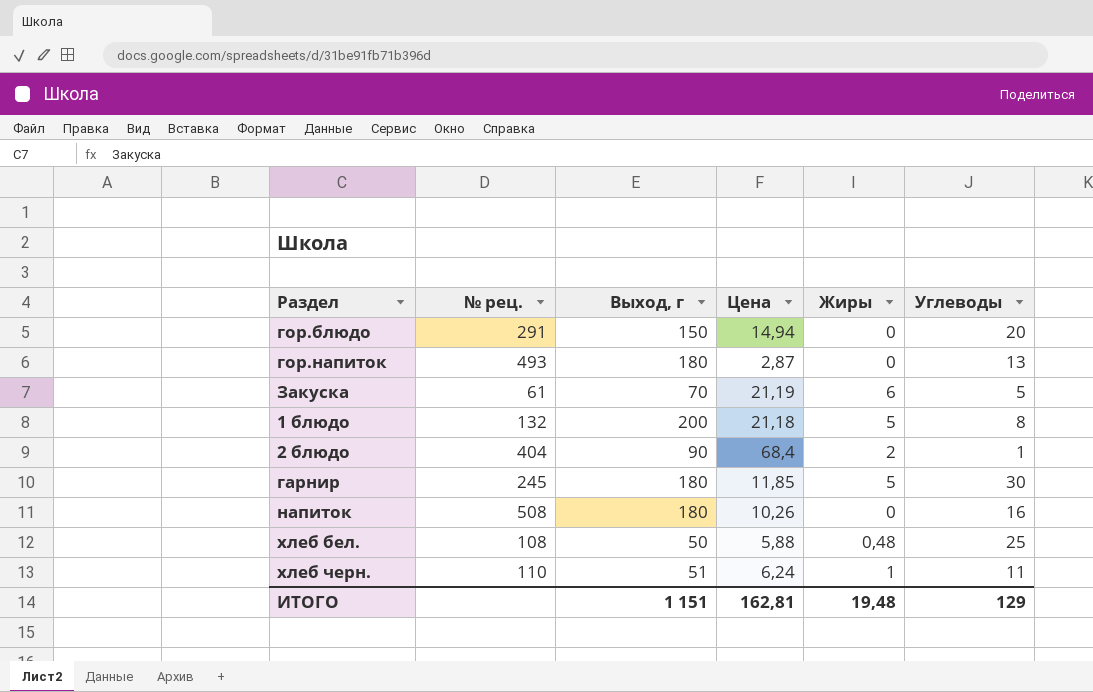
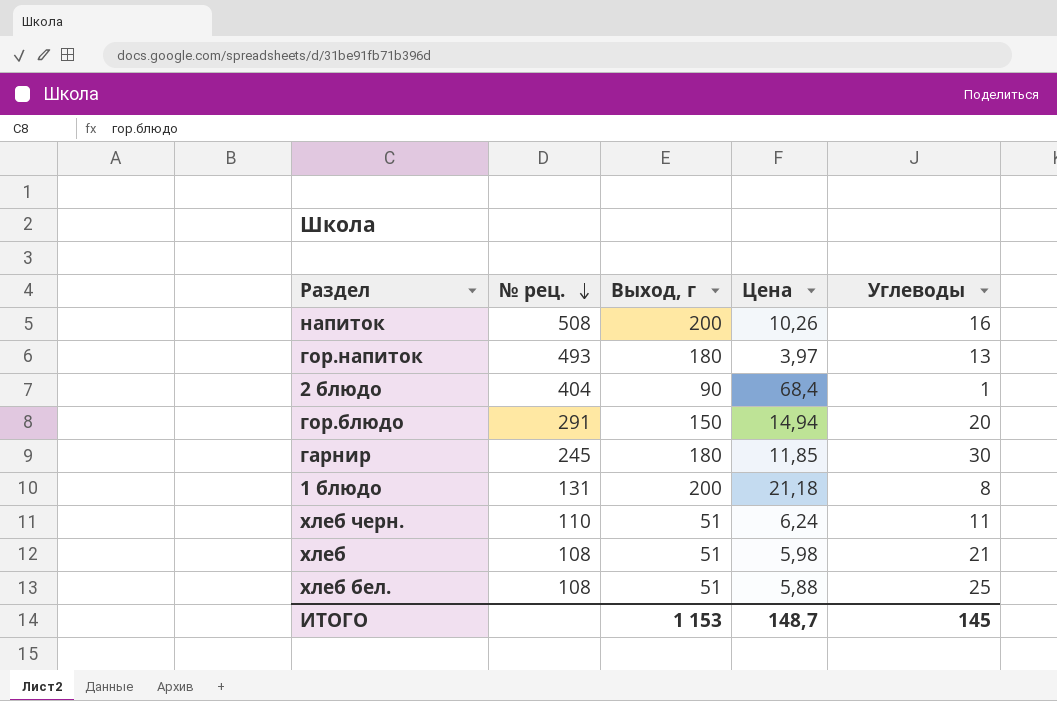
row order: none -> № рец. descending
column Жиры | position: 5 -> none
row Закуска: 61 | 70 | 21,19 | 6 | 5 -> none
напиток | Выход, г: 180 -> 200
гор.напиток | Цена: 2,87 -> 3,97
1 блюдо | № рец.: 132 -> 131
row хлеб: none -> 108 | 51 | 5,98 | 21
хлеб бел. | Выход, г: 50 -> 51
ИТОГО | Выход, г: 1 151 -> 1 153
ИТОГО | Цена: 162,81 -> 148,7
ИТОГО | Углеводы: 129 -> 145

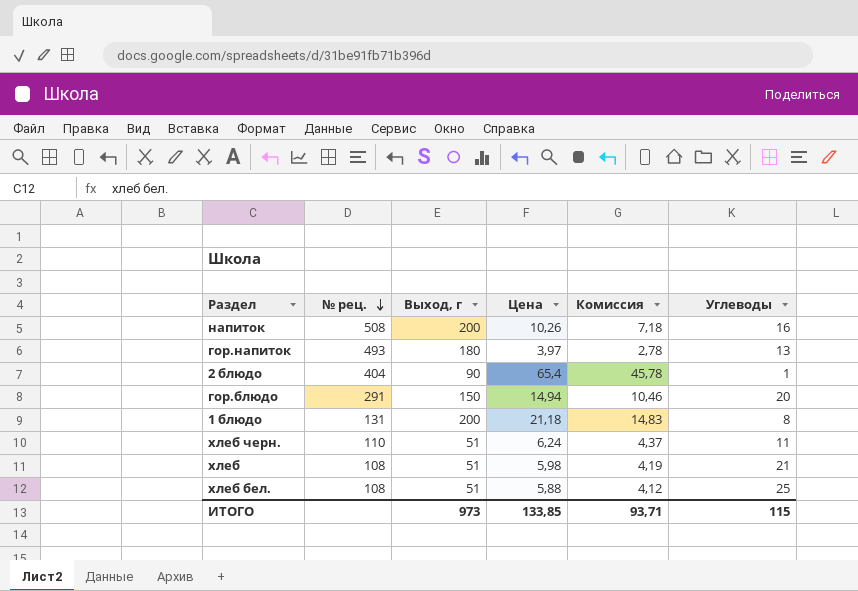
column Комиссия | formula: none -> [Цена] * 0,7
row гарнир: 245 | 180 | 11,85 | 30 -> none
2 блюдо | Цена: 68,4 -> 65,4
ИТОГО | Выход, г: 1 153 -> 973
ИТОГО | Цена: 148,7 -> 133,85
ИТОГО | Углеводы: 145 -> 115

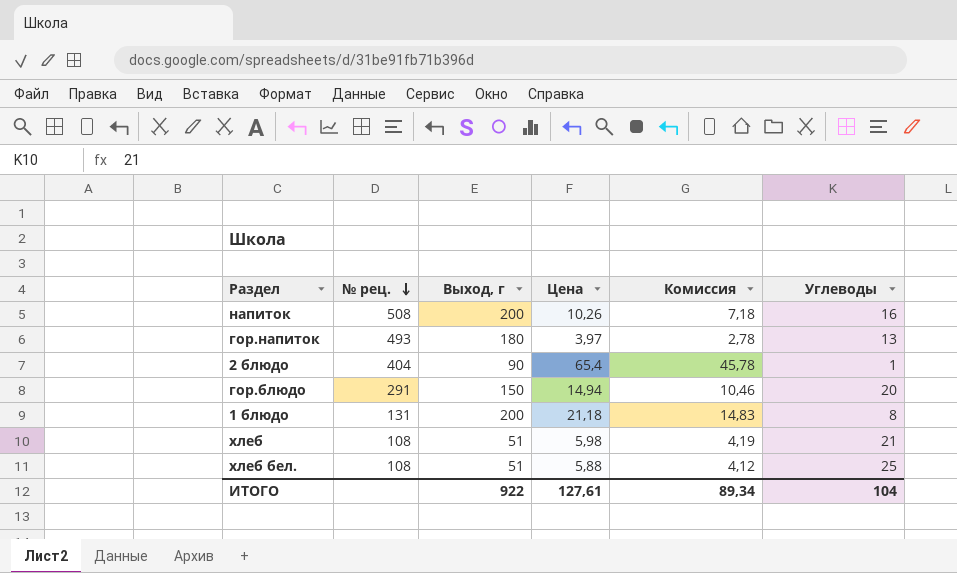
row хлеб черн.: 110 | 51 | 6,24 | 4,37 | 11 -> none
ИТОГО | Выход, г: 973 -> 922
ИТОГО | Цена: 133,85 -> 127,61
ИТОГО | Комиссия: 93,71 -> 89,34
ИТОГО | Углеводы: 115 -> 104

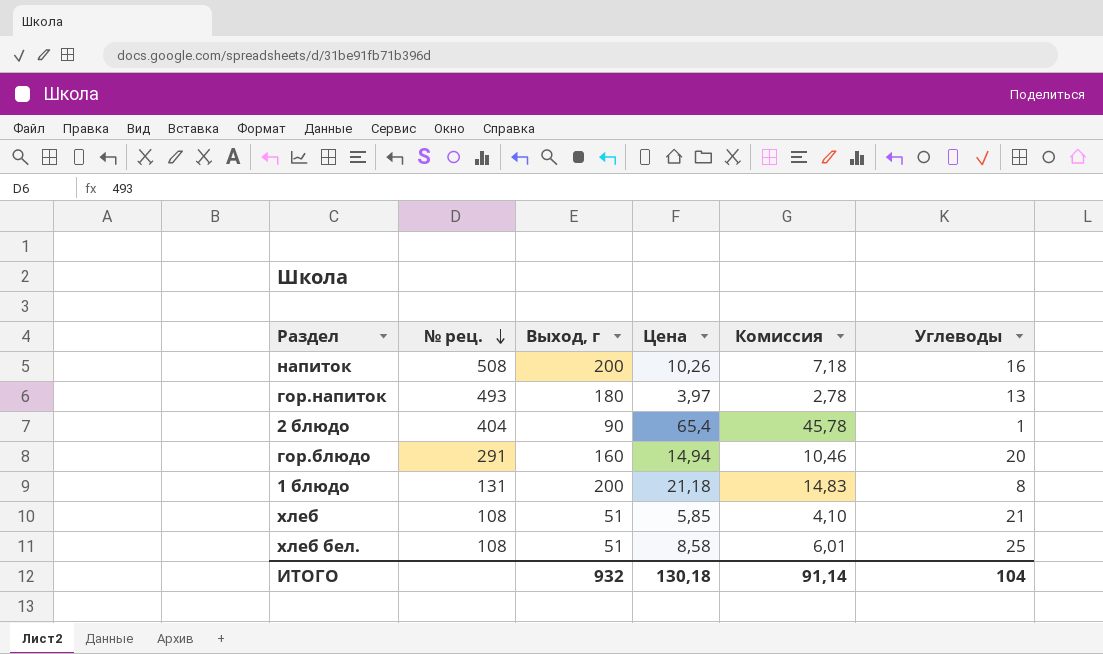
гор.блюдо | Выход, г: 150 -> 160
хлеб | Цена: 5,98 -> 5,85
хлеб | Комиссия: 4,19 -> 4,10
хлеб бел. | Цена: 5,88 -> 8,58
хлеб бел. | Комиссия: 4,12 -> 6,01
ИТОГО | Выход, г: 922 -> 932
ИТОГО | Цена: 127,61 -> 130,18
ИТОГО | Комиссия: 89,34 -> 91,14

